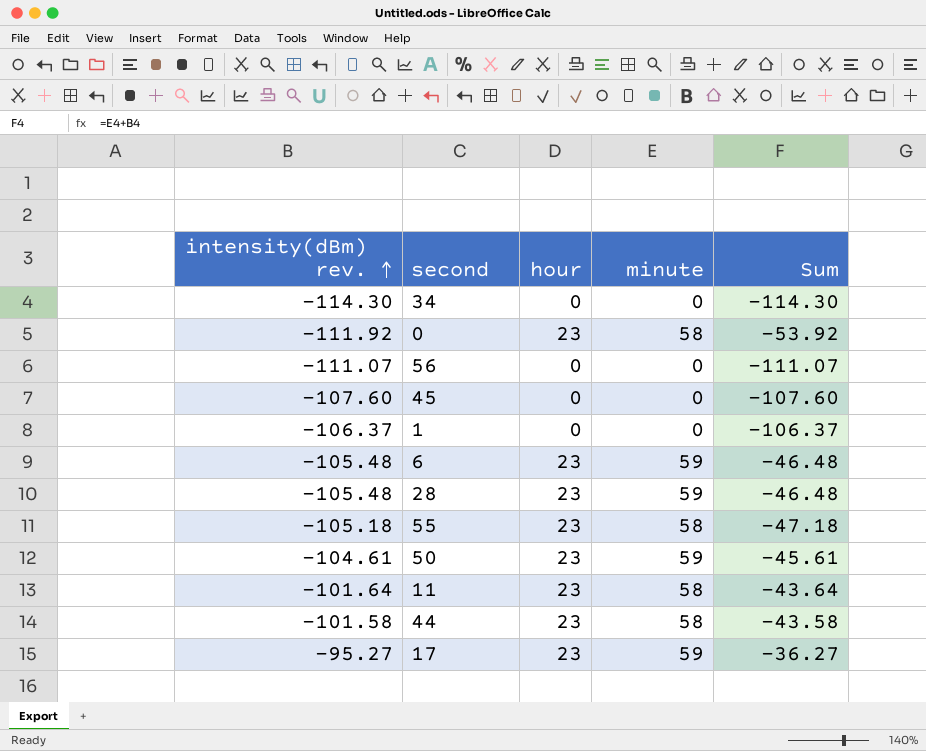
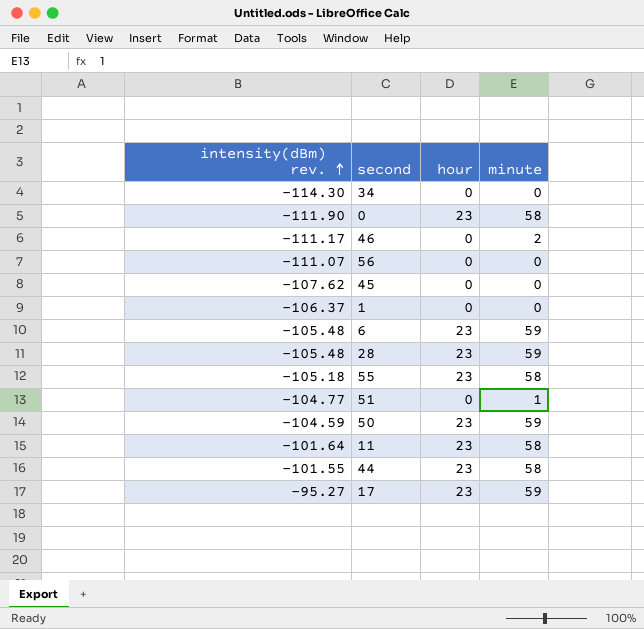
column Sum | formula: [intensity(dBm) rev.] + [minute] -> none
0 | intensity(dBm) rev.: -111.92 -> -111.90
row 46: none -> -111.17 | 0 | 2
45 | intensity(dBm) rev.: -107.60 -> -107.62
row 51: none -> -104.77 | 0 | 1
50 | intensity(dBm) rev.: -104.61 -> -104.59
44 | intensity(dBm) rev.: -101.58 -> -101.55

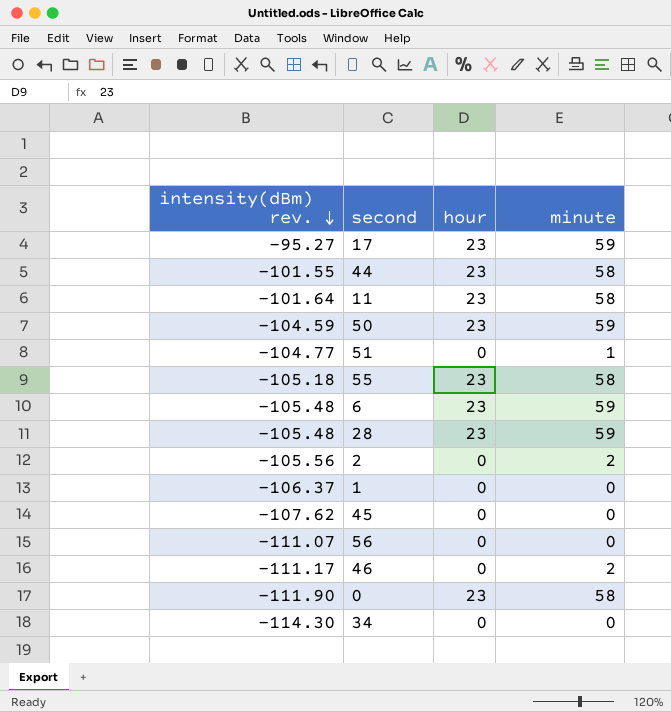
row order: intensity(dBm) rev. ascending -> intensity(dBm) rev. descending
row 2: none -> -105.56 | 0 | 2

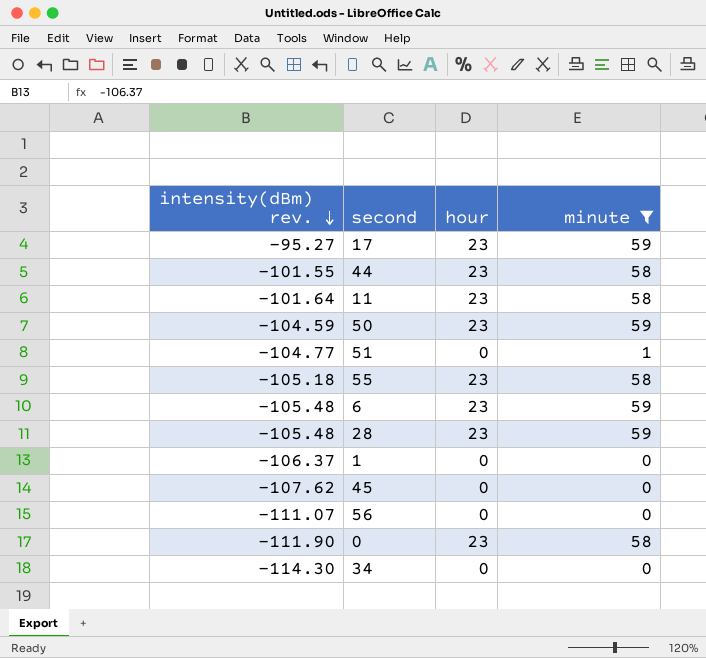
filter: none -> minute != 2

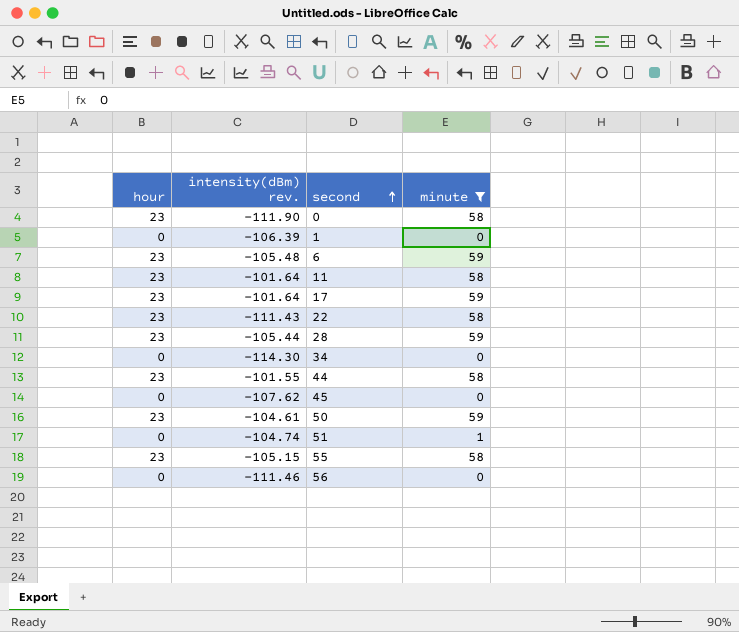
row order: intensity(dBm) rev. descending -> second ascending
column hour | position: 3 -> 1
1 | intensity(dBm) rev.: -106.37 -> -106.39
17 | intensity(dBm) rev.: -95.27 -> -101.64
row 22: none -> 23 | -111.43 | 58
28 | intensity(dBm) rev.: -105.48 -> -105.44
50 | intensity(dBm) rev.: -104.59 -> -104.61
51 | intensity(dBm) rev.: -104.77 -> -104.74
55 | intensity(dBm) rev.: -105.18 -> -105.15
56 | intensity(dBm) rev.: -111.07 -> -111.46

